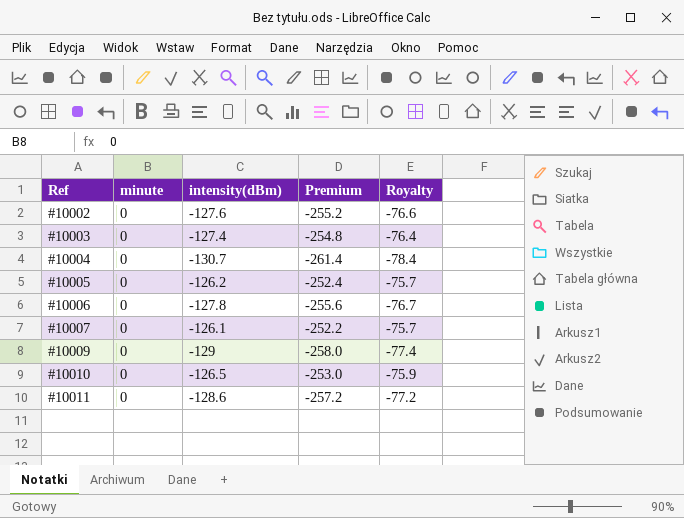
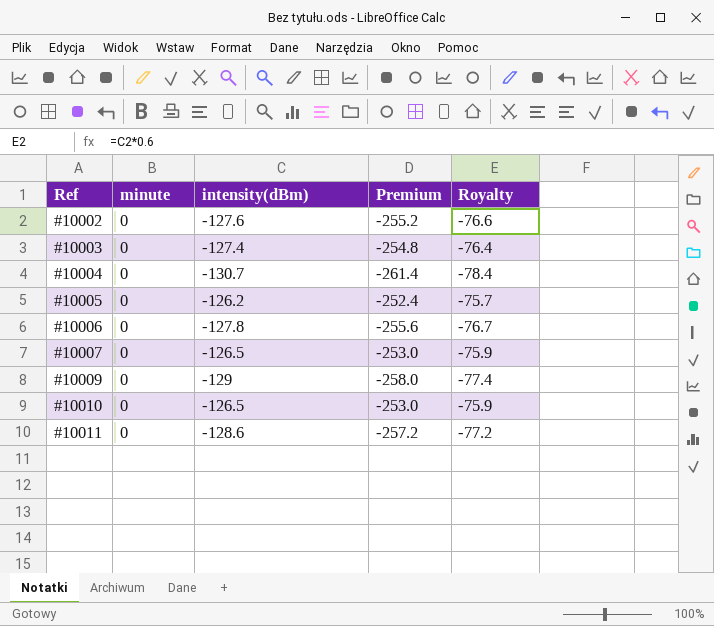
#10007 | intensity(dBm): -126.1 -> -126.5
#10007 | Premium: -252.2 -> -253.0
#10007 | Royalty: -75.7 -> -75.9

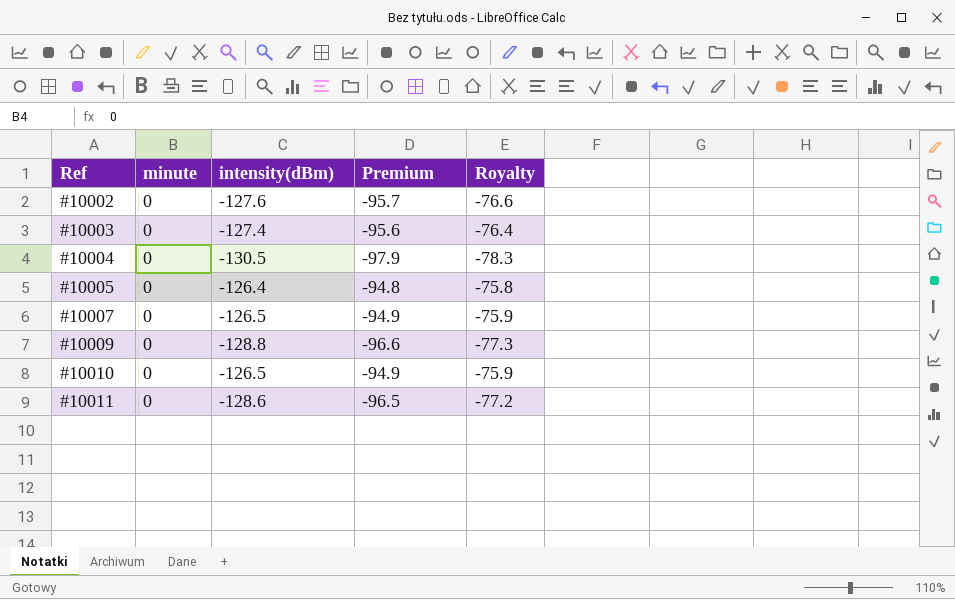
column Premium | formula: [intensity(dBm)] * 2 -> [intensity(dBm)] * 0.75
row #10006: 0 | -127.8 | -255.6 | -76.7 -> none
#10004 | intensity(dBm): -130.7 -> -130.5
#10004 | Royalty: -78.4 -> -78.3
#10005 | intensity(dBm): -126.2 -> -126.4
#10005 | Royalty: -75.7 -> -75.8
#10009 | intensity(dBm): -129 -> -128.8
#10009 | Royalty: -77.4 -> -77.3

